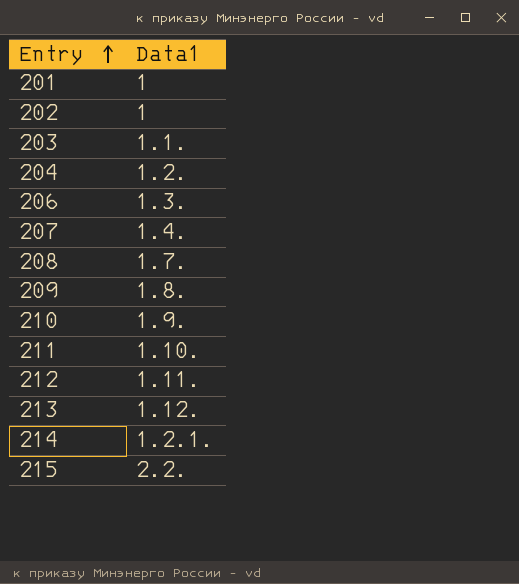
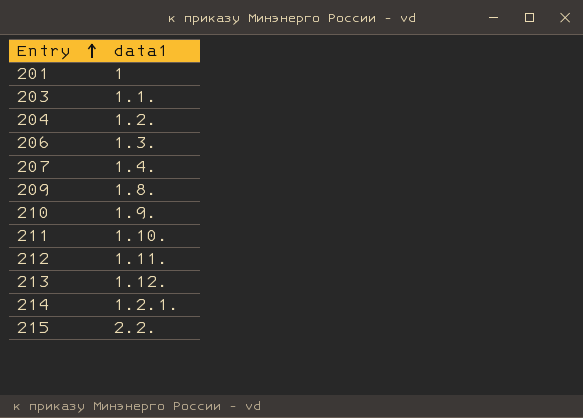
column name: Data1 -> data1
row 202: 1 -> none
row 208: 1.7. -> none

